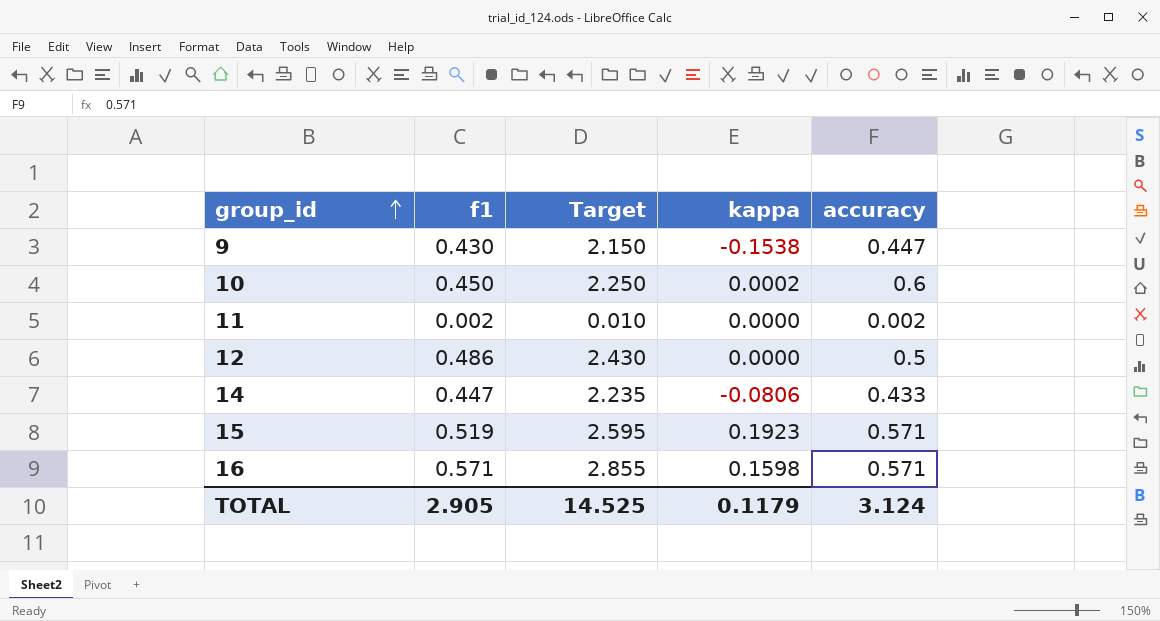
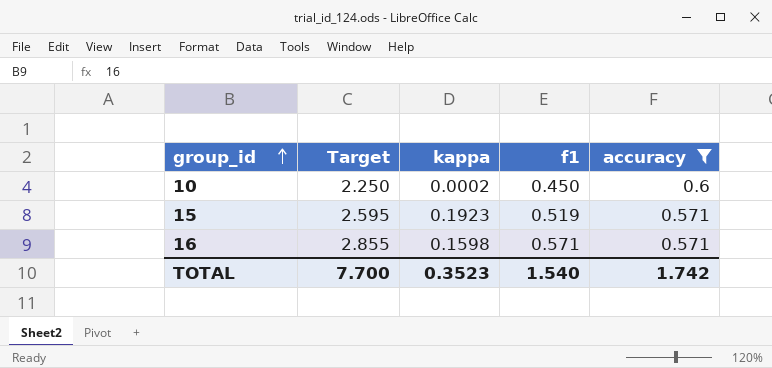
filter: none -> accuracy >= 0.571
column f1 | position: 2 -> 4
TOTAL | Target: 14.525 -> 7.700
TOTAL | kappa: 0.1179 -> 0.3523
TOTAL | f1: 2.905 -> 1.540
TOTAL | accuracy: 3.124 -> 1.742

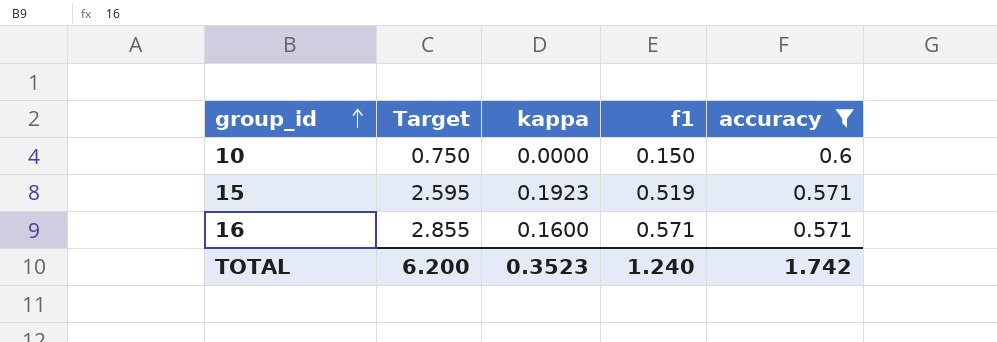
10 | Target: 2.250 -> 0.750
10 | kappa: 0.0002 -> 0.0000
10 | f1: 0.450 -> 0.150
16 | kappa: 0.1598 -> 0.1600
TOTAL | Target: 7.700 -> 6.200
TOTAL | f1: 1.540 -> 1.240

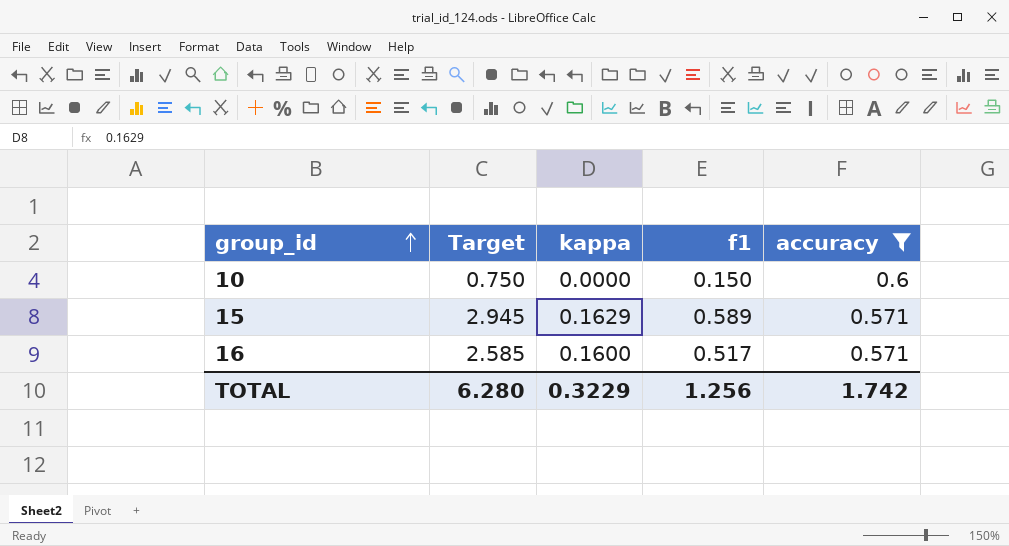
15 | Target: 2.595 -> 2.945
15 | kappa: 0.1923 -> 0.1629
15 | f1: 0.519 -> 0.589
16 | Target: 2.855 -> 2.585
16 | f1: 0.571 -> 0.517
TOTAL | Target: 6.200 -> 6.280
TOTAL | kappa: 0.3523 -> 0.3229
TOTAL | f1: 1.240 -> 1.256

